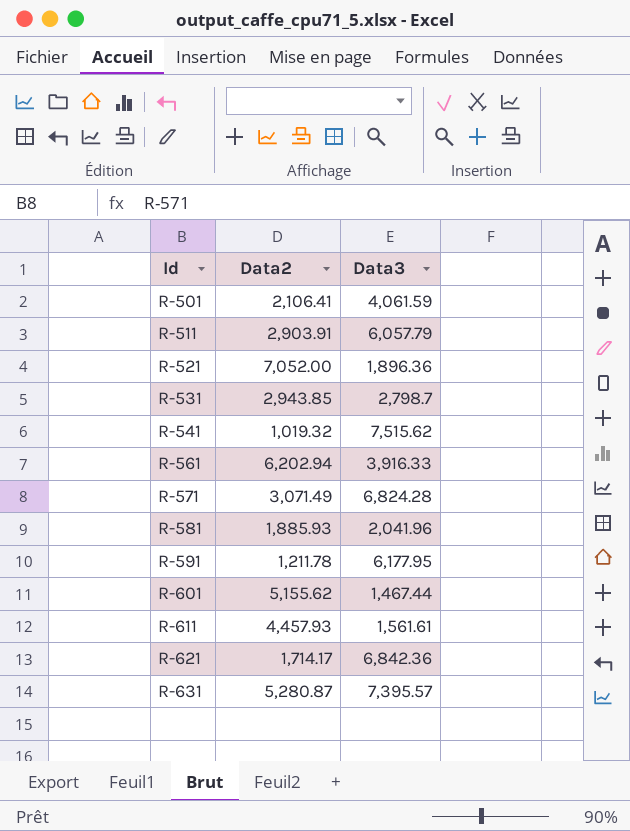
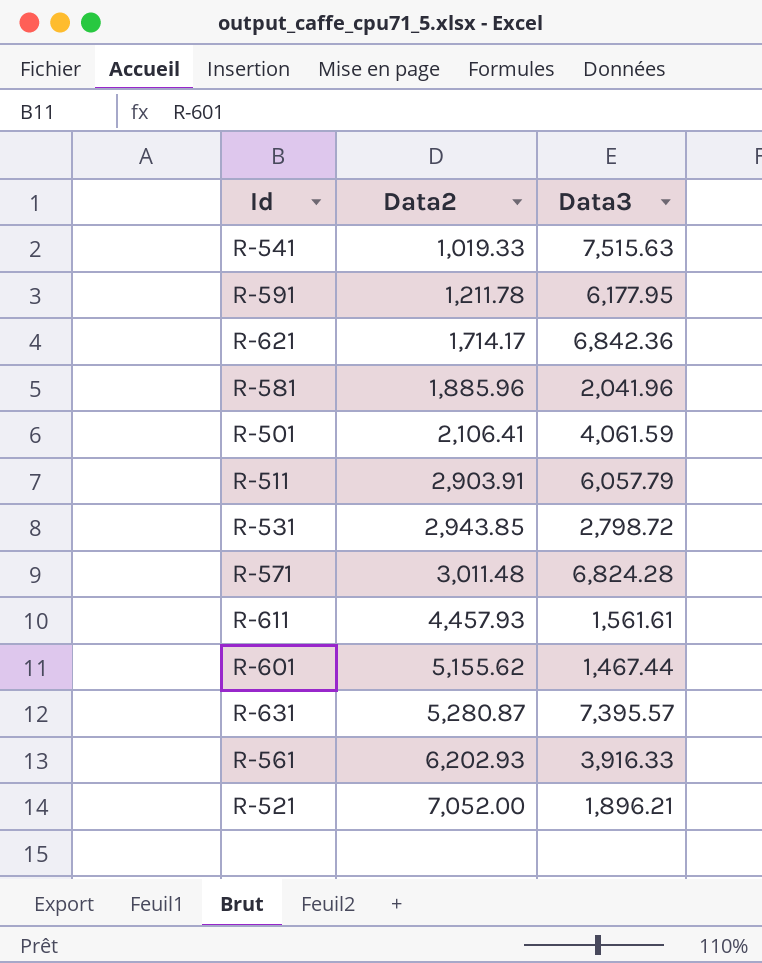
row order: Id ascending -> Data2 ascending
R-541 | Data2: 1,019.32 -> 1,019.33
R-541 | Data3: 7,515.62 -> 7,515.63
R-581 | Data2: 1,885.93 -> 1,885.96
R-531 | Data3: 2,798.7 -> 2,798.72
R-571 | Data2: 3,071.49 -> 3,011.48
R-561 | Data2: 6,202.94 -> 6,202.93
R-521 | Data3: 1,896.36 -> 1,896.21

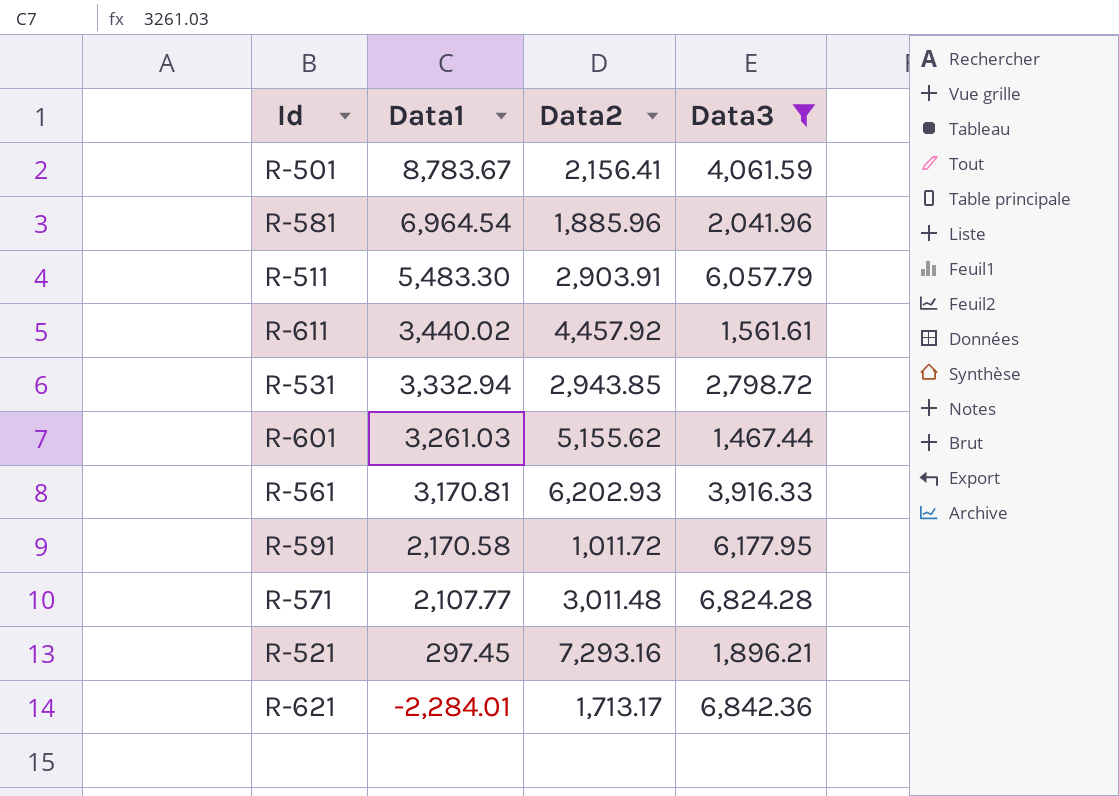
filter: none -> Data3 <= 6,842.36
row order: Data2 ascending -> Data1 descending
column Data1 | position: none -> 2
R-501 | Data2: 2,106.41 -> 2,156.41
R-611 | Data2: 4,457.93 -> 4,457.92
R-591 | Data2: 1,211.78 -> 1,011.72
R-521 | Data2: 7,052.00 -> 7,293.16
R-621 | Data2: 1,714.17 -> 1,713.17

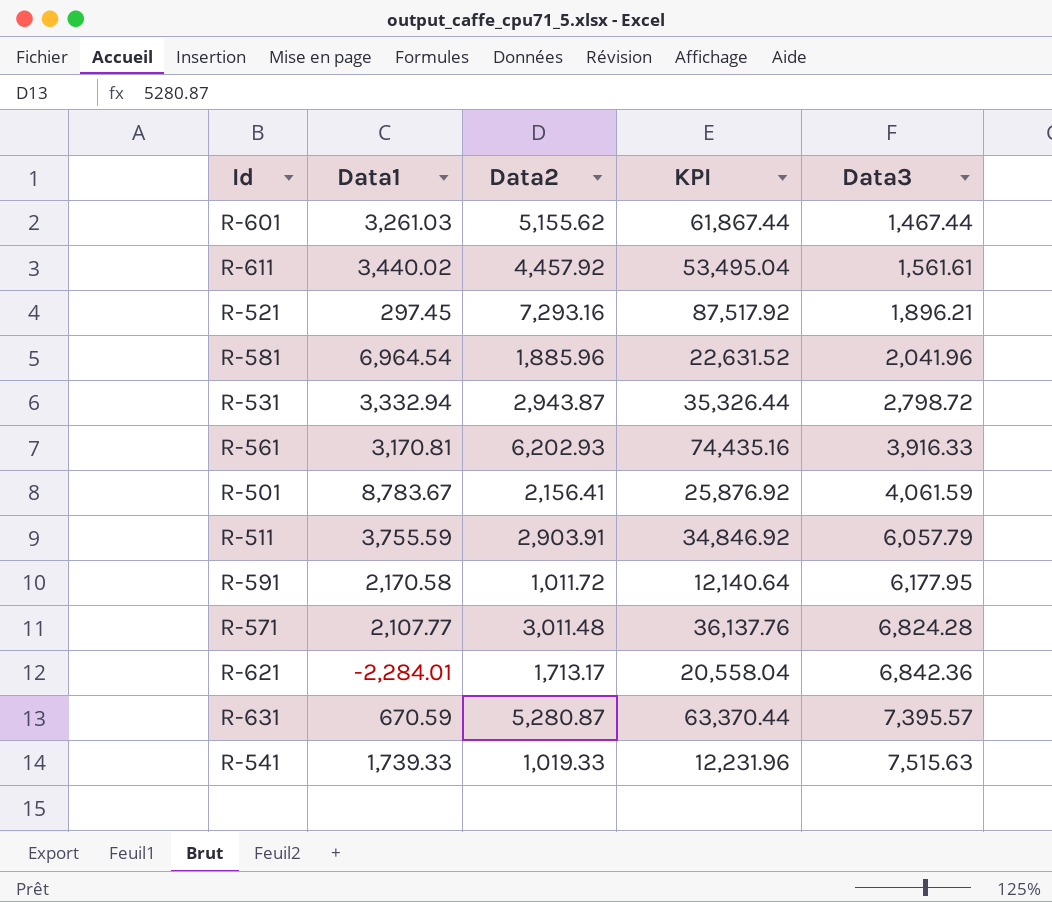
filter: Data3 <= 6,842.36 -> none
row order: Data1 descending -> Data3 ascending
column KPI | formula: none -> [Data2] * 12
R-531 | Data2: 2,943.85 -> 2,943.87
R-511 | Data1: 5,483.30 -> 3,755.59

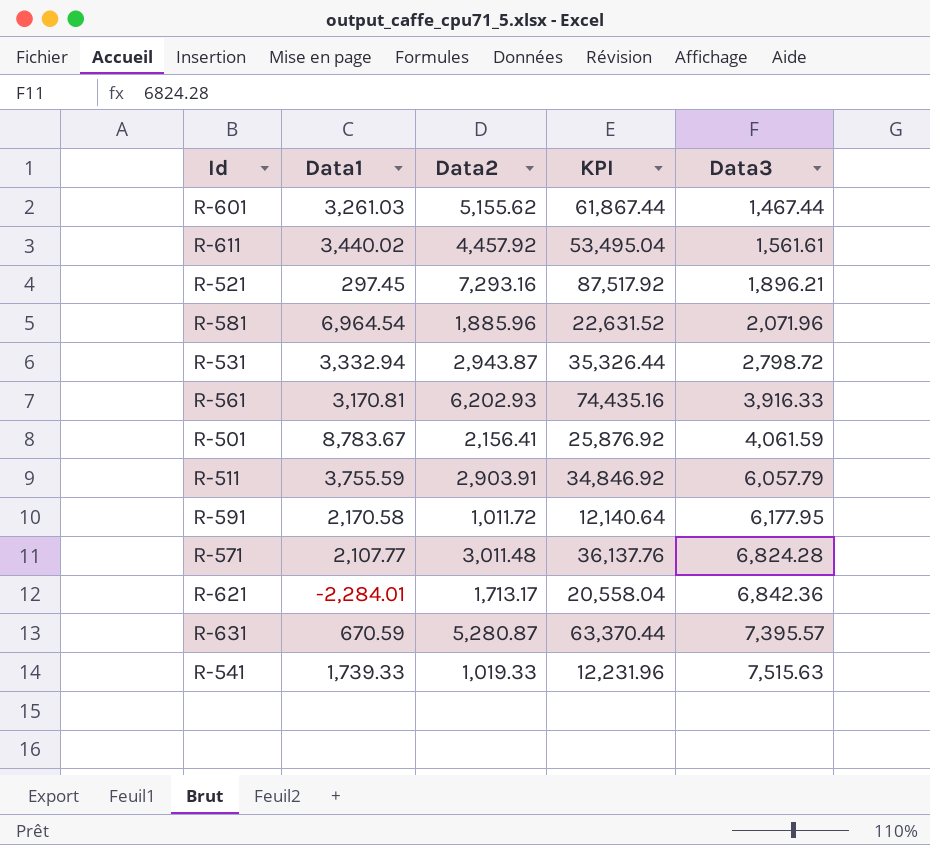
R-581 | Data3: 2,041.96 -> 2,071.96

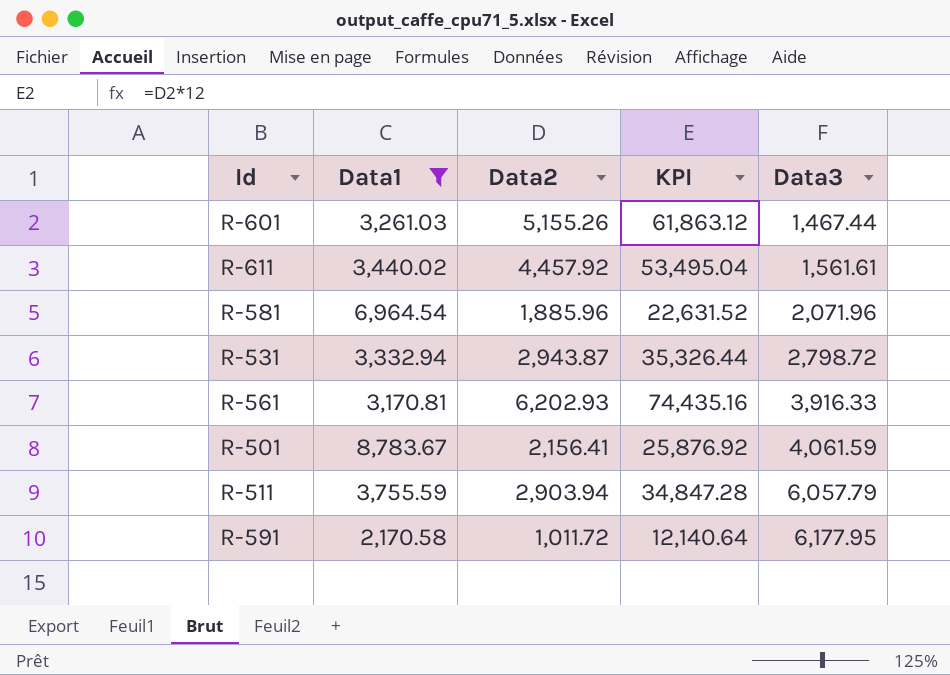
filter: none -> Data1 >= 2,170.58
R-601 | Data2: 5,155.62 -> 5,155.26
R-601 | KPI: 61,867.44 -> 61,863.12
R-511 | Data2: 2,903.91 -> 2,903.94
R-511 | KPI: 34,846.92 -> 34,847.28

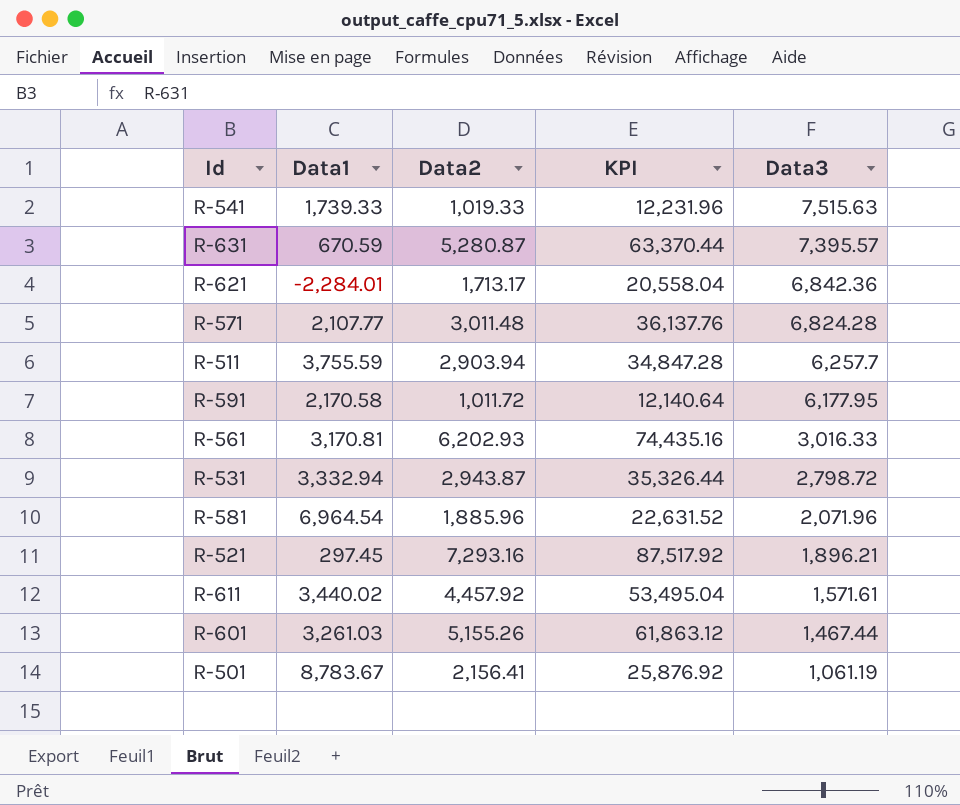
filter: Data1 >= 2,170.58 -> none
row order: Data3 ascending -> Data3 descending
R-511 | Data3: 6,057.79 -> 6,257.7
R-561 | Data3: 3,916.33 -> 3,016.33
R-611 | Data3: 1,561.61 -> 1,571.61
R-501 | Data3: 4,061.59 -> 1,061.19

